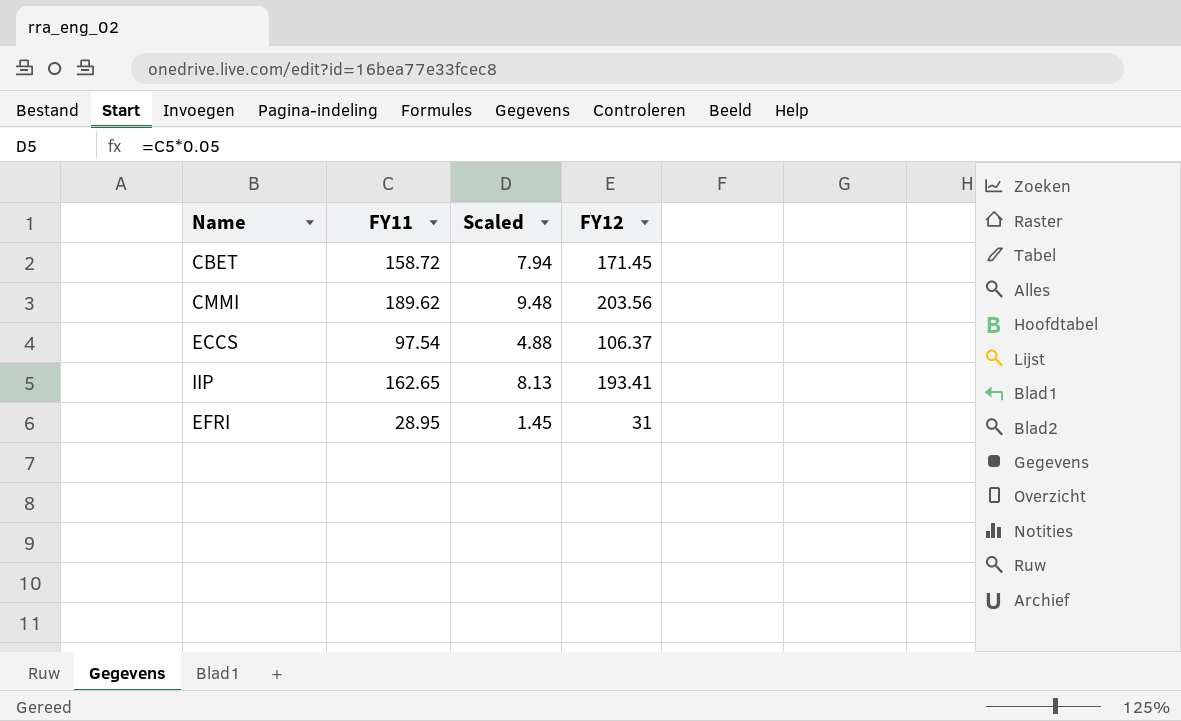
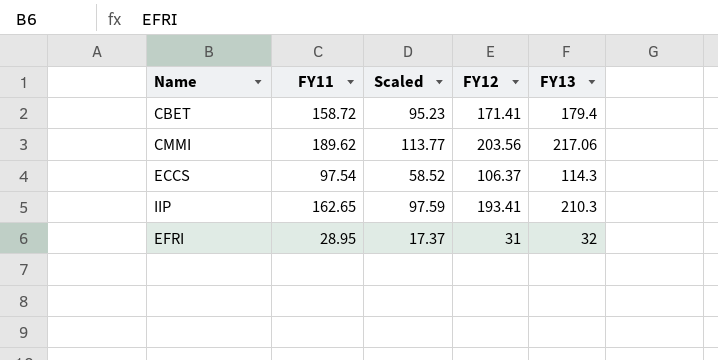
column Scaled | formula: [FY11] * 0.05 -> [FY11] * 0.6
column FY13 | position: none -> 5
CBET | FY12: 171.45 -> 171.41

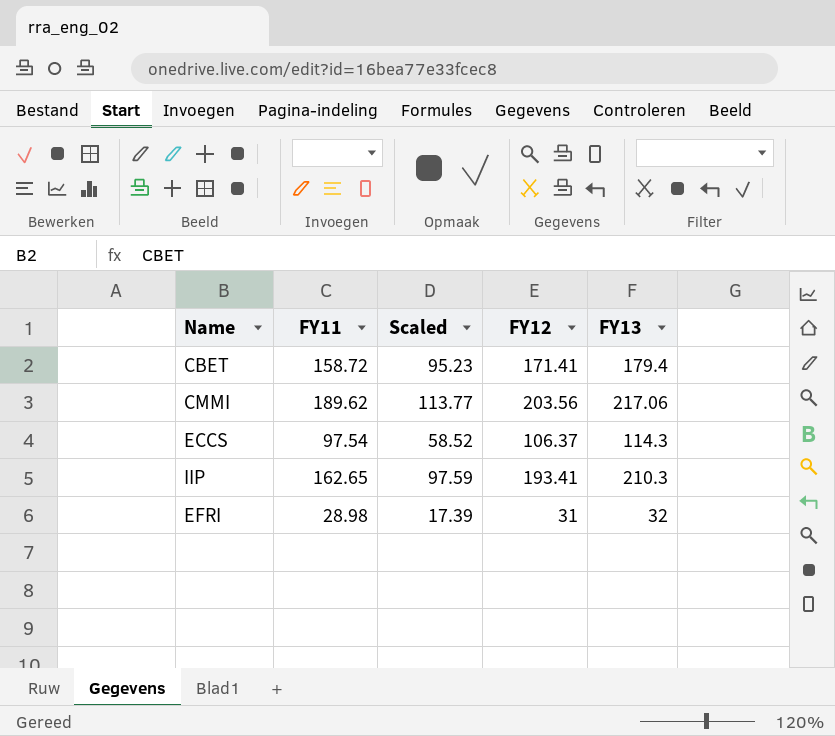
EFRI | FY11: 28.95 -> 28.98
EFRI | Scaled: 17.37 -> 17.39

